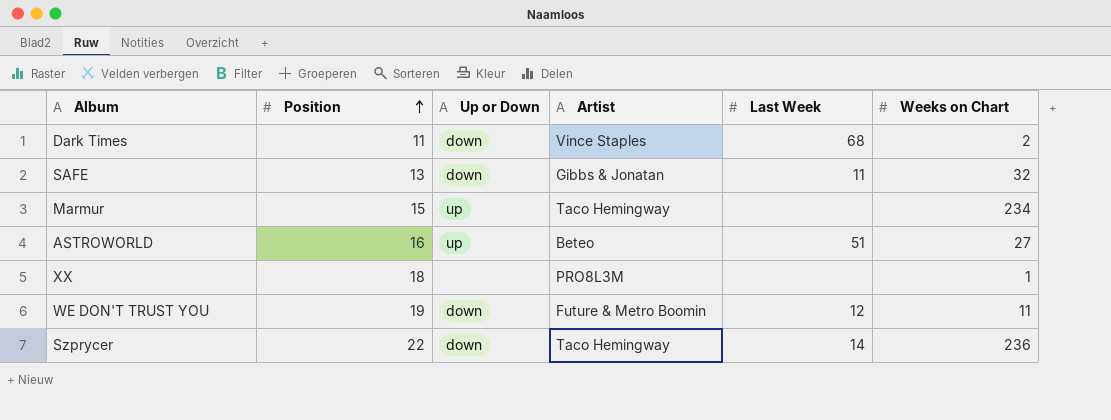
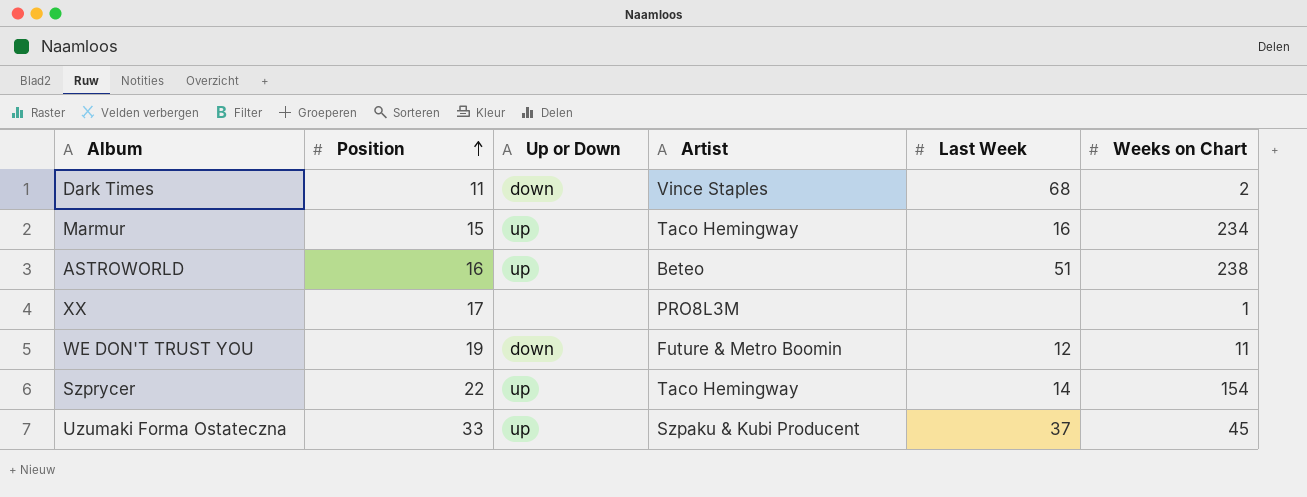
row SAFE: 13 | down | Gibbs & Jonatan | 11 | 32 -> none
Marmur | Last Week: none -> 16
ASTROWORLD | Weeks on Chart: 27 -> 238
XX | Position: 18 -> 17
Szprycer | Up or Down: down -> up
Szprycer | Weeks on Chart: 236 -> 154
row Uzumaki Forma Ostateczna: none -> 33 | up | Szpaku & Kubi Producent | 37 | 45

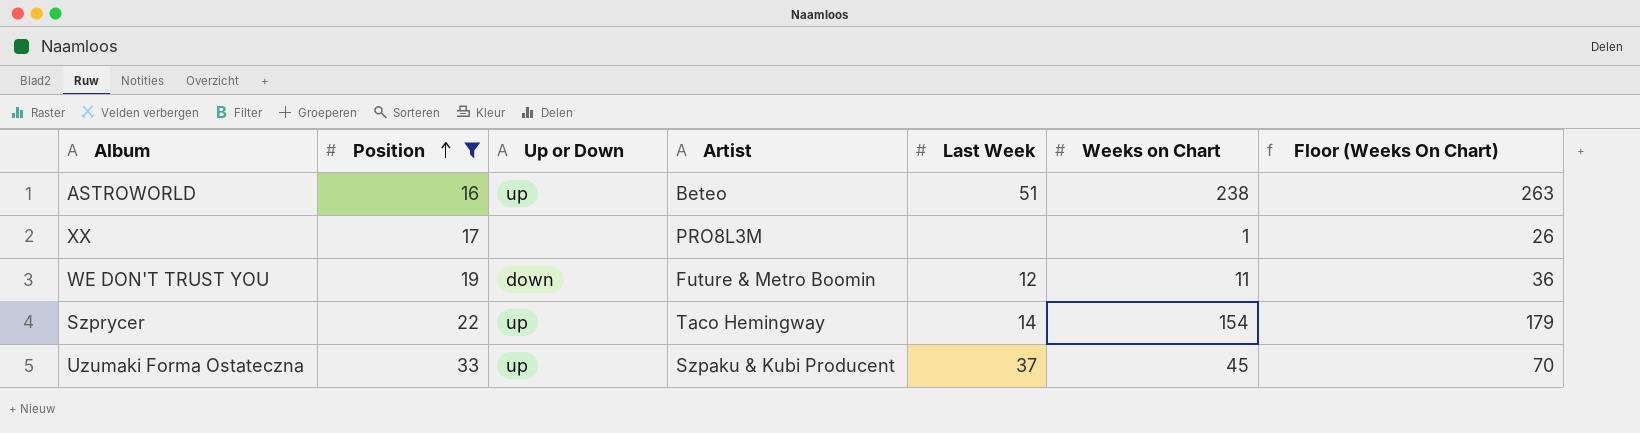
filter: none -> Position >= 16
column Floor (Weeks On Chart) | formula: none -> [Weeks on Chart] + 25

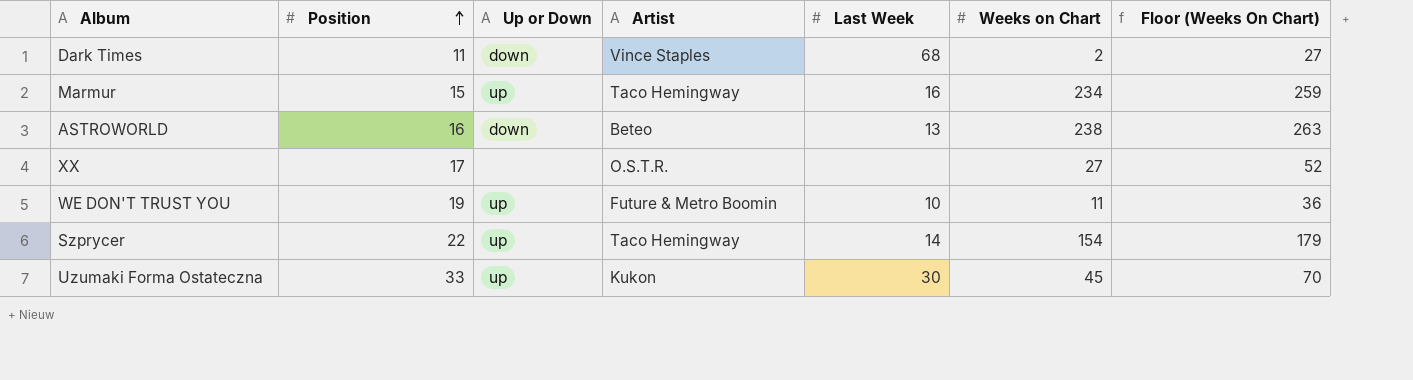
filter: Position >= 16 -> none
ASTROWORLD | Up or Down: up -> down
ASTROWORLD | Last Week: 51 -> 13
XX | Artist: PRO8L3M -> O.S.T.R.
XX | Weeks on Chart: 1 -> 27
XX | Floor (Weeks On Chart): 26 -> 52
WE DON'T TRUST YOU | Up or Down: down -> up
WE DON'T TRUST YOU | Last Week: 12 -> 10
Uzumaki Forma Ostateczna | Artist: Szpaku & Kubi Producent -> Kukon
Uzumaki Forma Ostateczna | Last Week: 37 -> 30

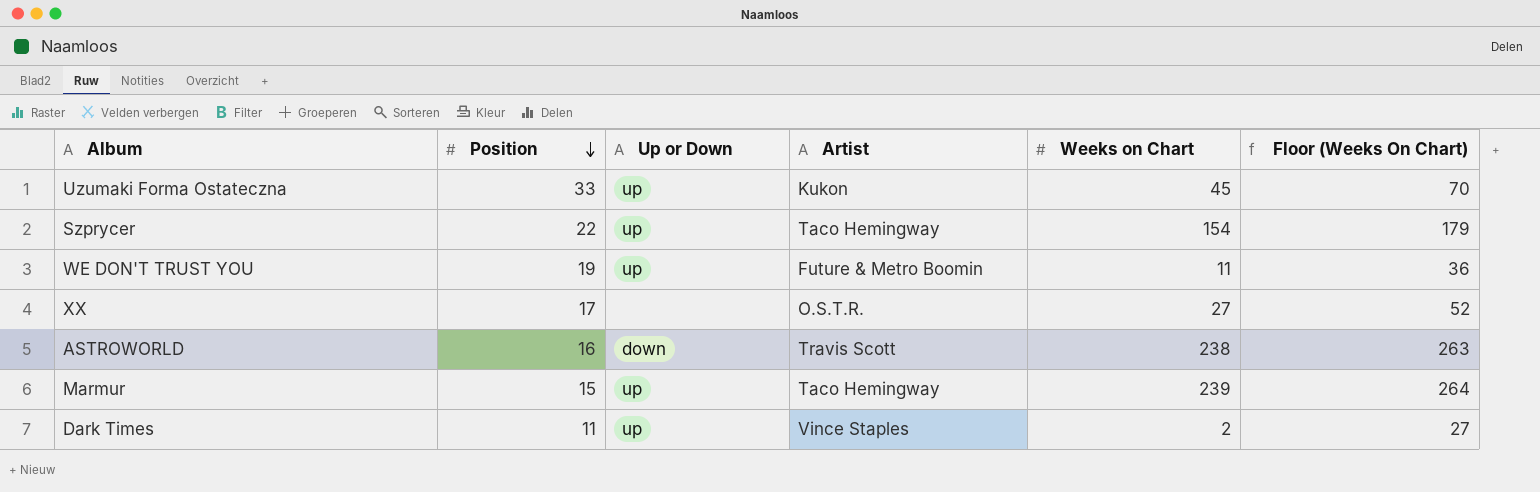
row order: Position ascending -> Position descending
column Last Week | position: 5 -> none
ASTROWORLD | Artist: Beteo -> Travis Scott
Marmur | Weeks on Chart: 234 -> 239
Marmur | Floor (Weeks On Chart): 259 -> 264
Dark Times | Up or Down: down -> up

